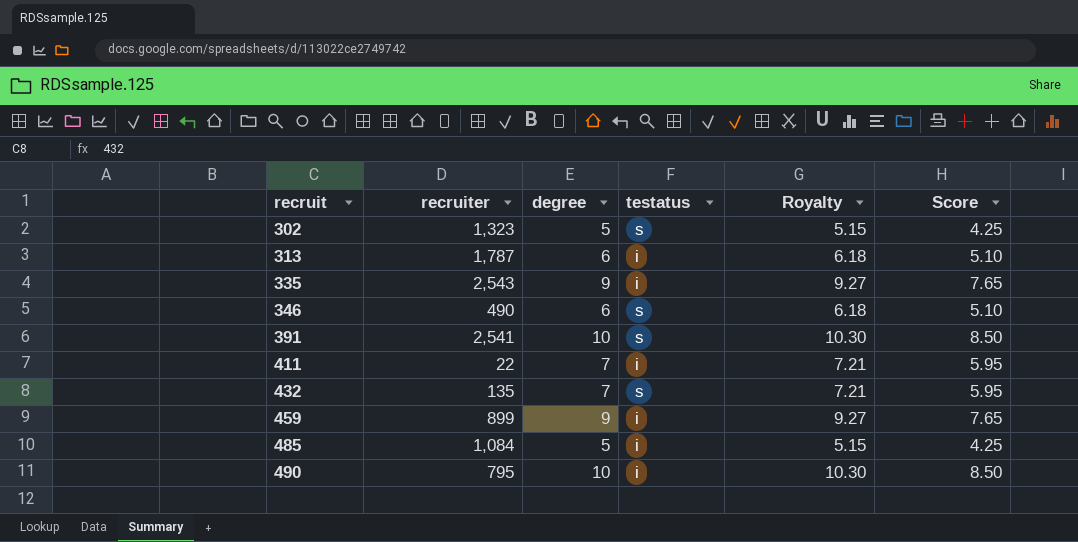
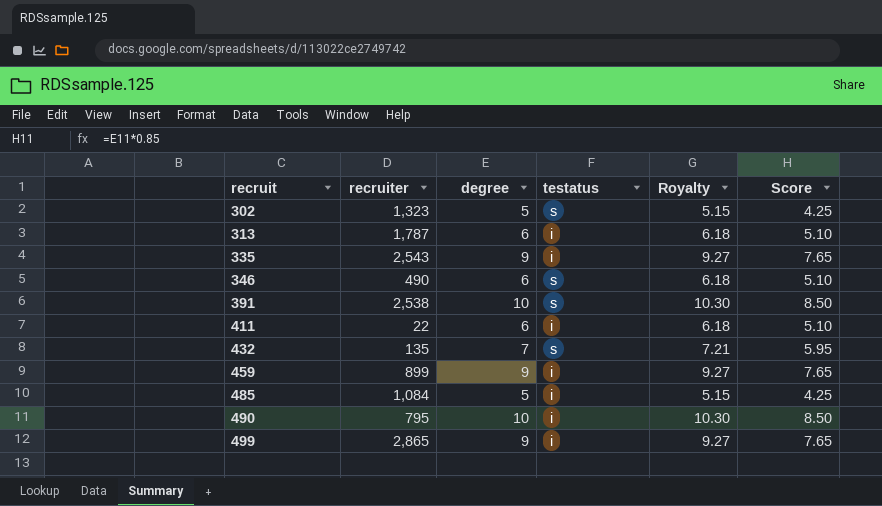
391 | recruiter: 2,541 -> 2,538
411 | degree: 7 -> 6
411 | Royalty: 7.21 -> 6.18
411 | Score: 5.95 -> 5.10
row 499: none -> 2,865 | 9 | i | 9.27 | 7.65

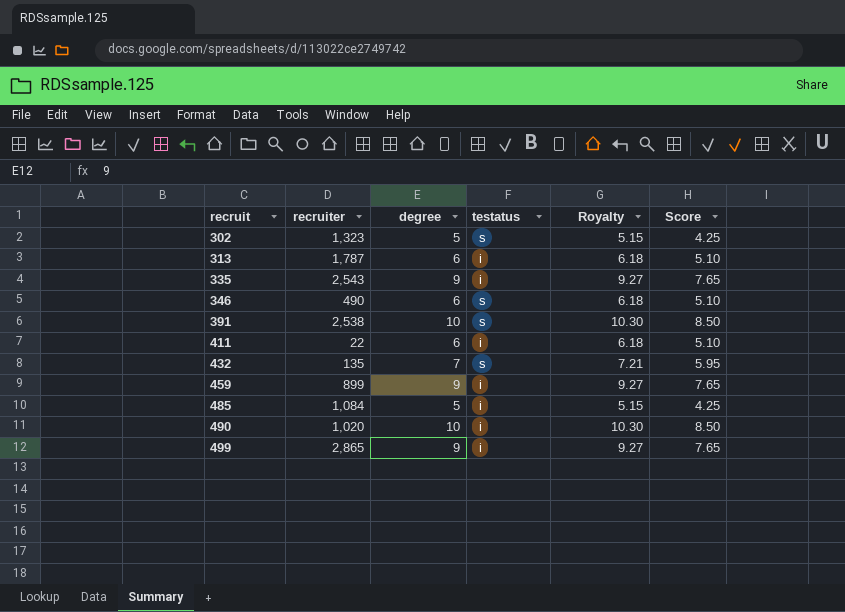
490 | recruiter: 795 -> 1,020

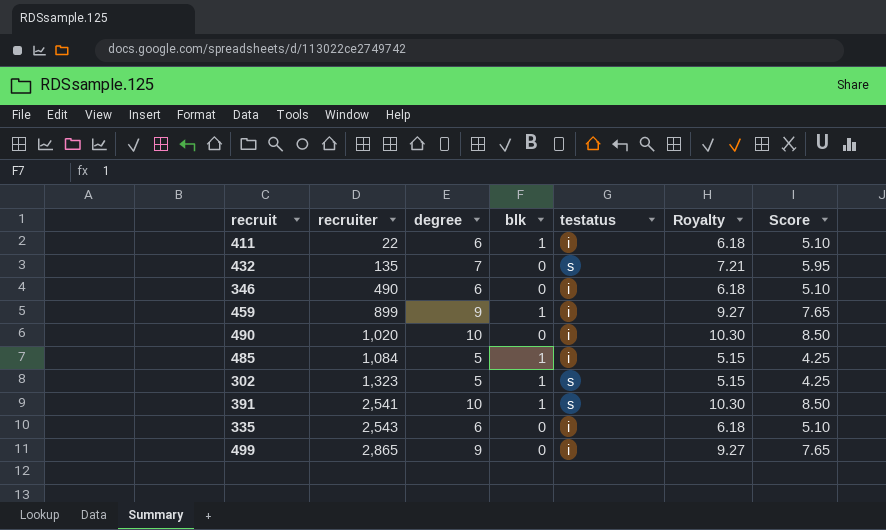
row order: recruit ascending -> recruiter ascending
column blk | position: none -> 4
row 313: 1,787 | 6 | i | 6.18 | 5.10 -> none
346 | testatus: s -> i
391 | recruiter: 2,538 -> 2,541
335 | degree: 9 -> 6
335 | Royalty: 9.27 -> 6.18
335 | Score: 7.65 -> 5.10

